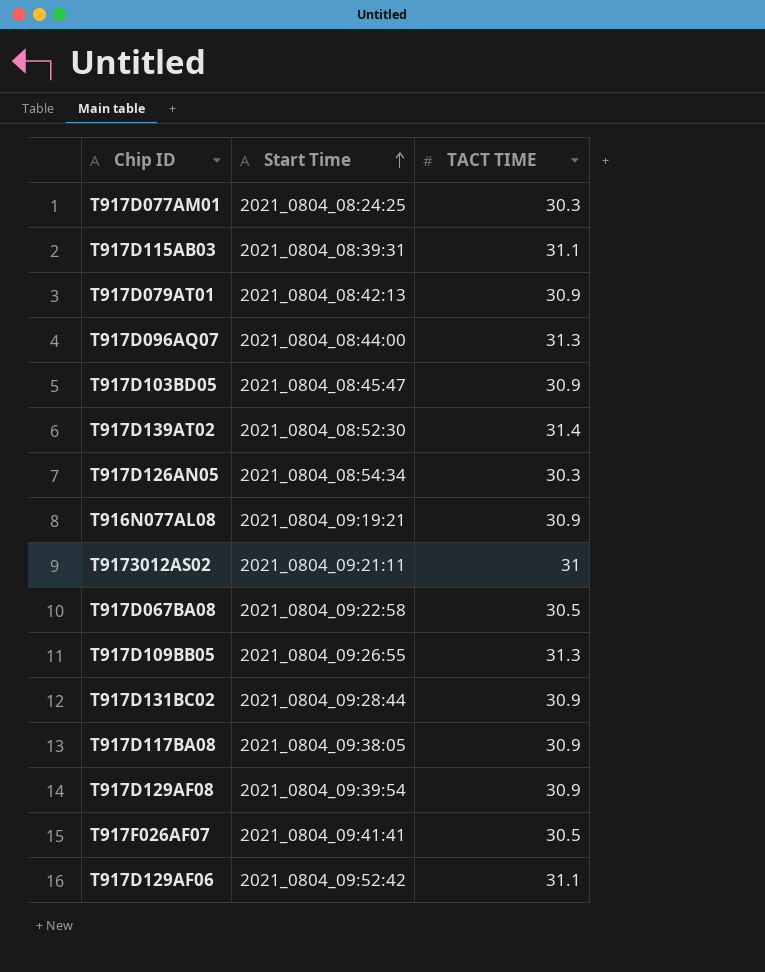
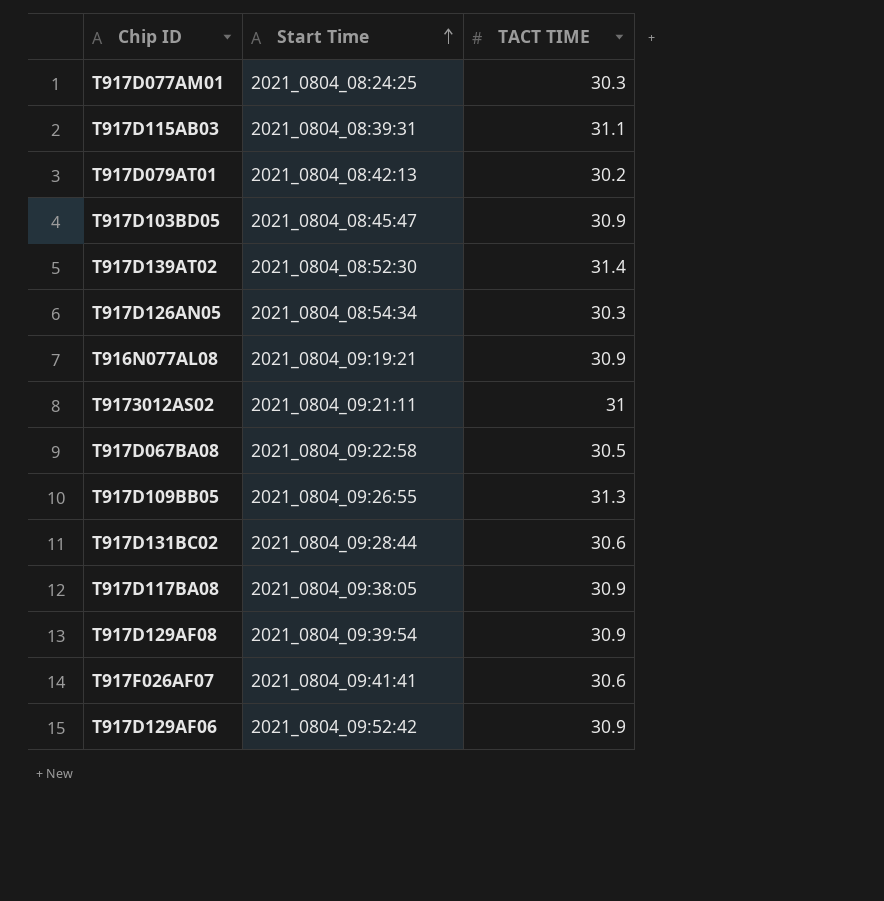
row T917D096AQ07: 2021_0804_08:44:00 | 31.3 -> none
T917D079AT01 | TACT TIME: 30.9 -> 30.2
T917D131BC02 | TACT TIME: 30.9 -> 30.6
T917F026AF07 | TACT TIME: 30.5 -> 30.6
T917D129AF06 | TACT TIME: 31.1 -> 30.9

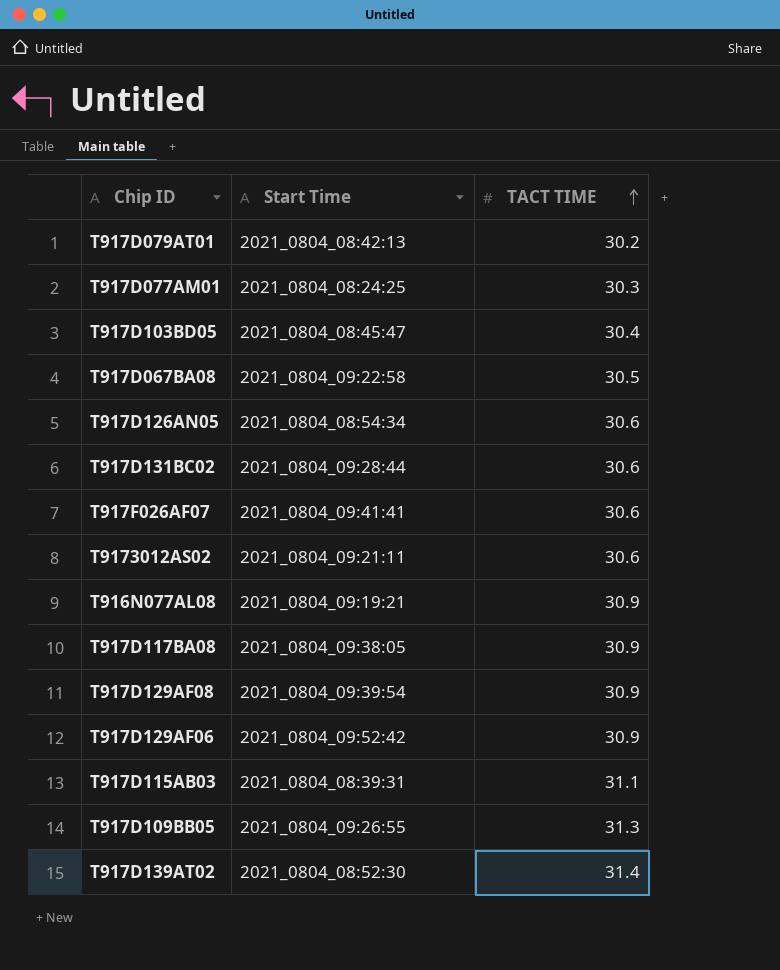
row order: Start Time ascending -> TACT TIME ascending
T917D103BD05 | TACT TIME: 30.9 -> 30.4
T917D126AN05 | TACT TIME: 30.3 -> 30.6
T9173012AS02 | TACT TIME: 31 -> 30.6

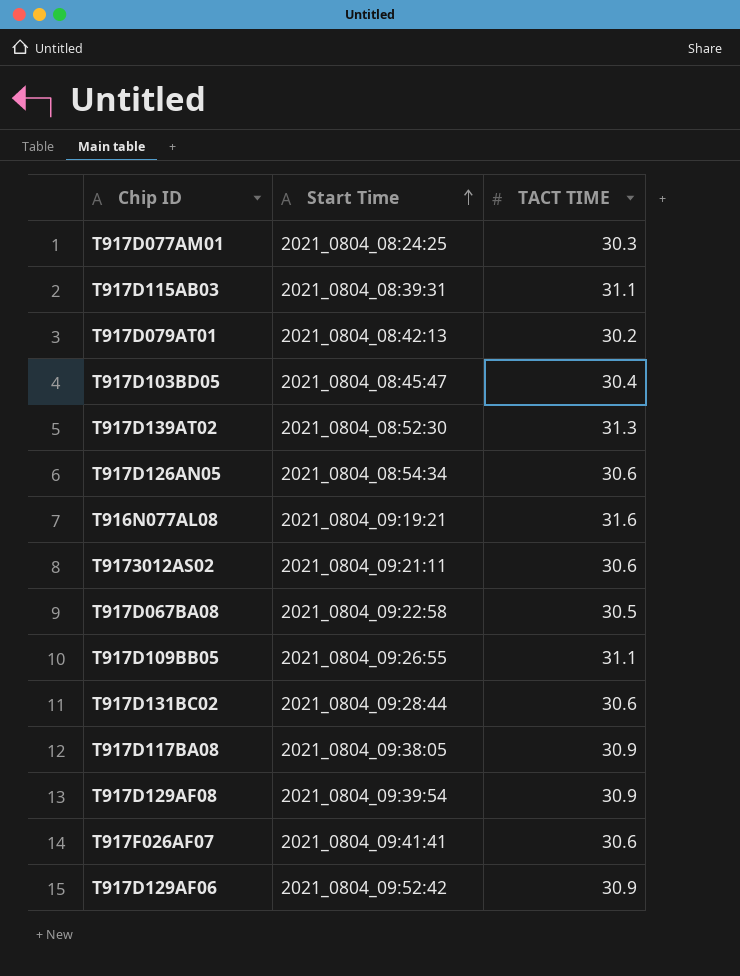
row order: TACT TIME ascending -> Start Time ascending
T917D139AT02 | TACT TIME: 31.4 -> 31.3
T916N077AL08 | TACT TIME: 30.9 -> 31.6
T917D109BB05 | TACT TIME: 31.3 -> 31.1

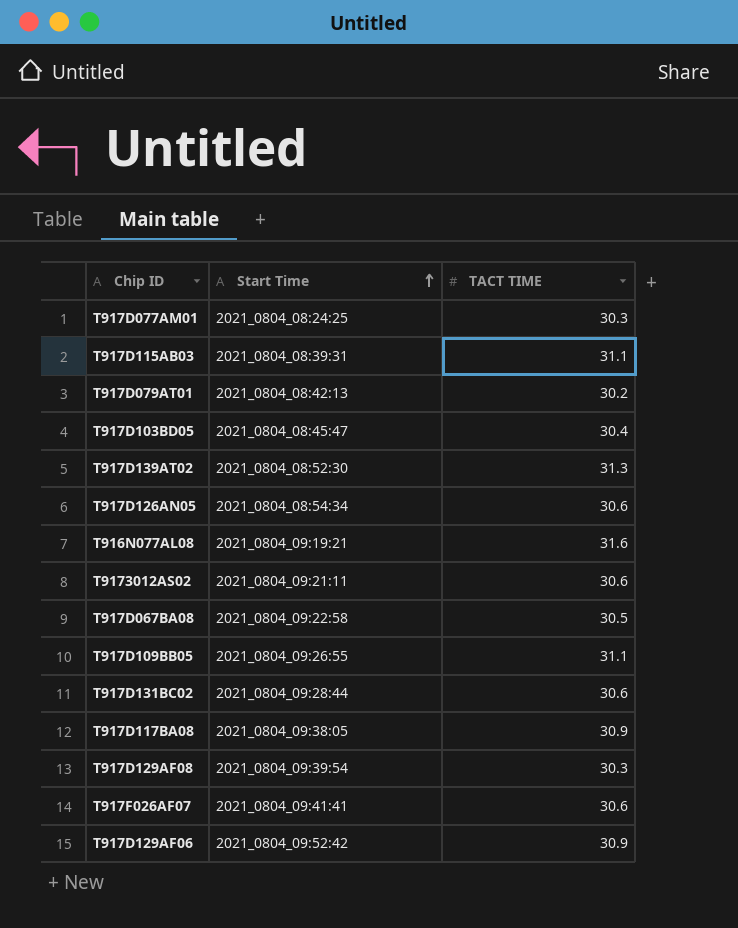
T917D129AF08 | TACT TIME: 30.9 -> 30.3

